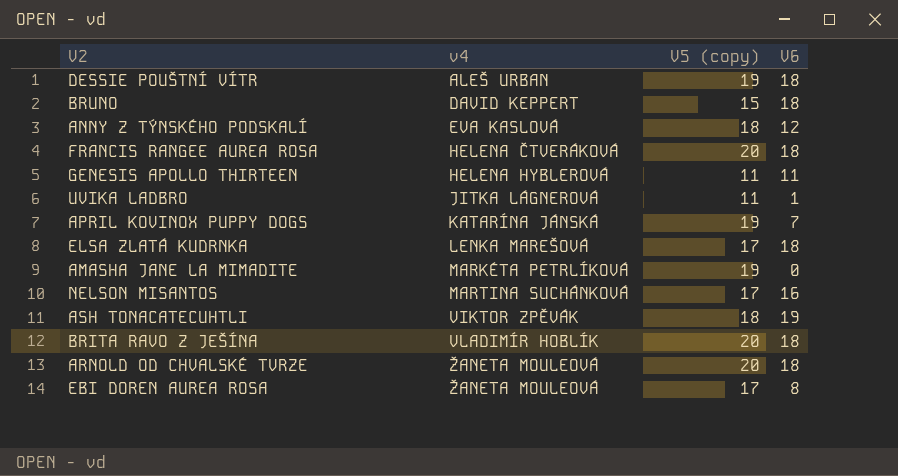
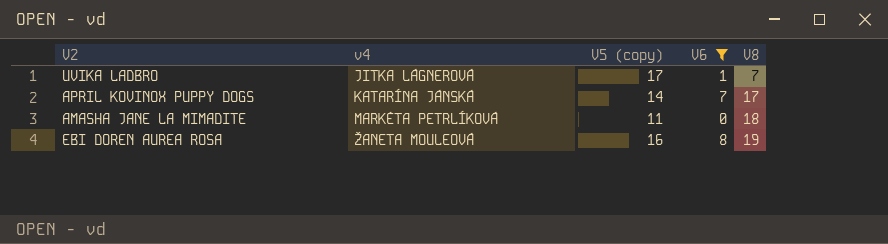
filter: none -> V6 <= 8
column V8 | position: none -> 5
UVIKA LADBRO | V5 (copy): 11 -> 17
APRIL KOVINOX PUPPY DOGS | V5 (copy): 19 -> 14
AMASHA JANE LA MIMADITE | V5 (copy): 19 -> 11
EBI DOREN AUREA ROSA | V5 (copy): 17 -> 16

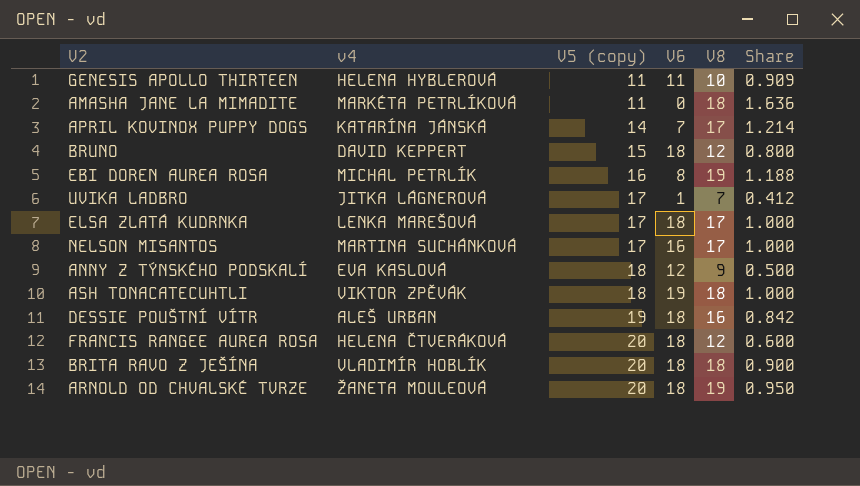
filter: V6 <= 8 -> none
row order: v4 ascending -> V5 (copy) ascending
column Share | formula: none -> [V8] / [V5 (copy)]
EBI DOREN AUREA ROSA | v4: ŽANETA MOULEOVÁ -> MICHAL PETRLÍK

